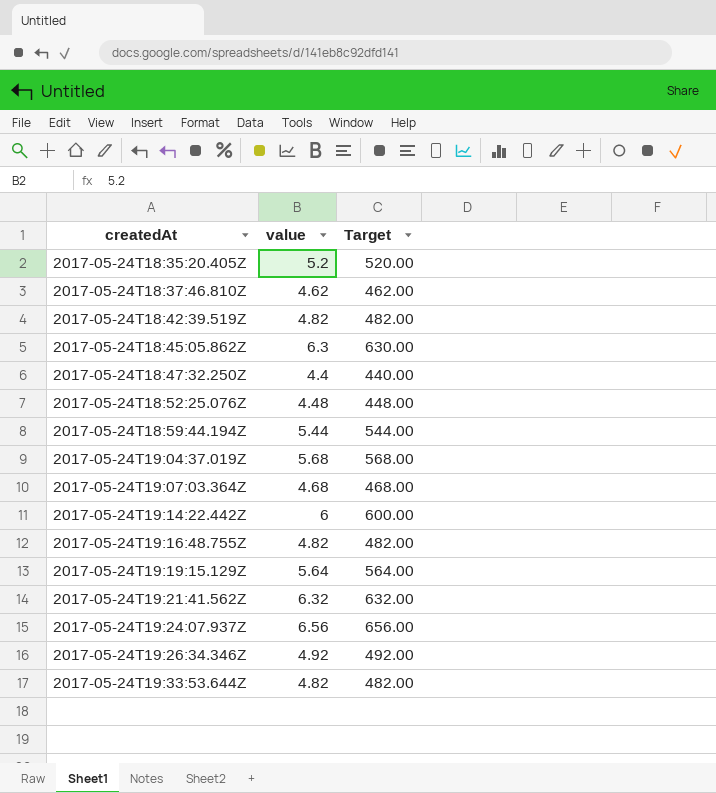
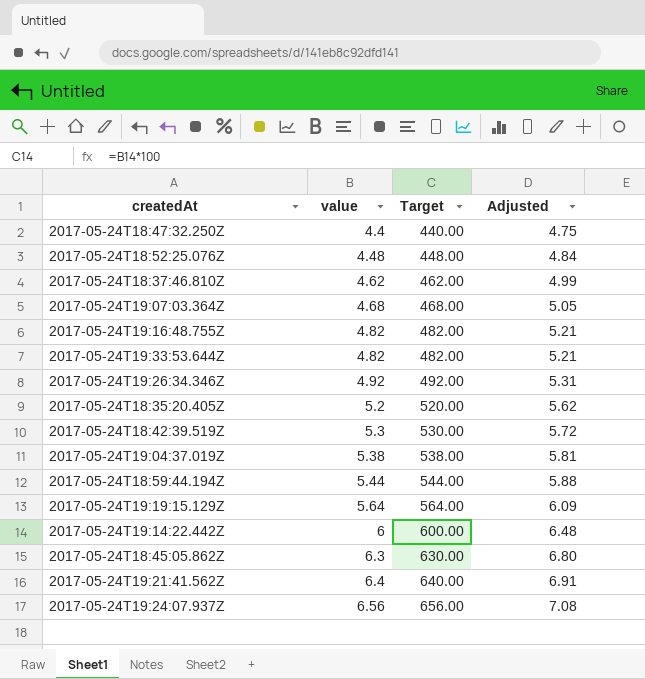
row order: createdAt ascending -> value ascending
column Adjusted | formula: none -> [value] * 1.08
2017-05-24T18:42:39.519Z | value: 4.82 -> 5.3
2017-05-24T18:42:39.519Z | Target: 482.00 -> 530.00
2017-05-24T19:04:37.019Z | value: 5.68 -> 5.38
2017-05-24T19:04:37.019Z | Target: 568.00 -> 538.00
2017-05-24T19:21:41.562Z | value: 6.32 -> 6.4
2017-05-24T19:21:41.562Z | Target: 632.00 -> 640.00

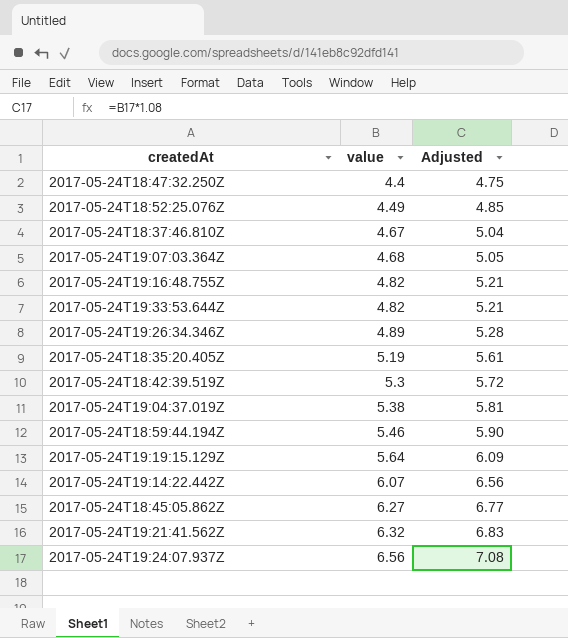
column Target | formula: [value] * 100 -> none
2017-05-24T18:52:25.076Z | value: 4.48 -> 4.49
2017-05-24T18:52:25.076Z | Adjusted: 4.84 -> 4.85
2017-05-24T18:37:46.810Z | value: 4.62 -> 4.67
2017-05-24T18:37:46.810Z | Adjusted: 4.99 -> 5.04
2017-05-24T19:26:34.346Z | value: 4.92 -> 4.89
2017-05-24T19:26:34.346Z | Adjusted: 5.31 -> 5.28
2017-05-24T18:35:20.405Z | value: 5.2 -> 5.19
2017-05-24T18:35:20.405Z | Adjusted: 5.62 -> 5.61
2017-05-24T18:59:44.194Z | value: 5.44 -> 5.46
2017-05-24T18:59:44.194Z | Adjusted: 5.88 -> 5.90
2017-05-24T19:14:22.442Z | value: 6 -> 6.07
2017-05-24T19:14:22.442Z | Adjusted: 6.48 -> 6.56
2017-05-24T18:45:05.862Z | value: 6.3 -> 6.27
2017-05-24T18:45:05.862Z | Adjusted: 6.80 -> 6.77
2017-05-24T19:21:41.562Z | value: 6.4 -> 6.32
2017-05-24T19:21:41.562Z | Adjusted: 6.91 -> 6.83

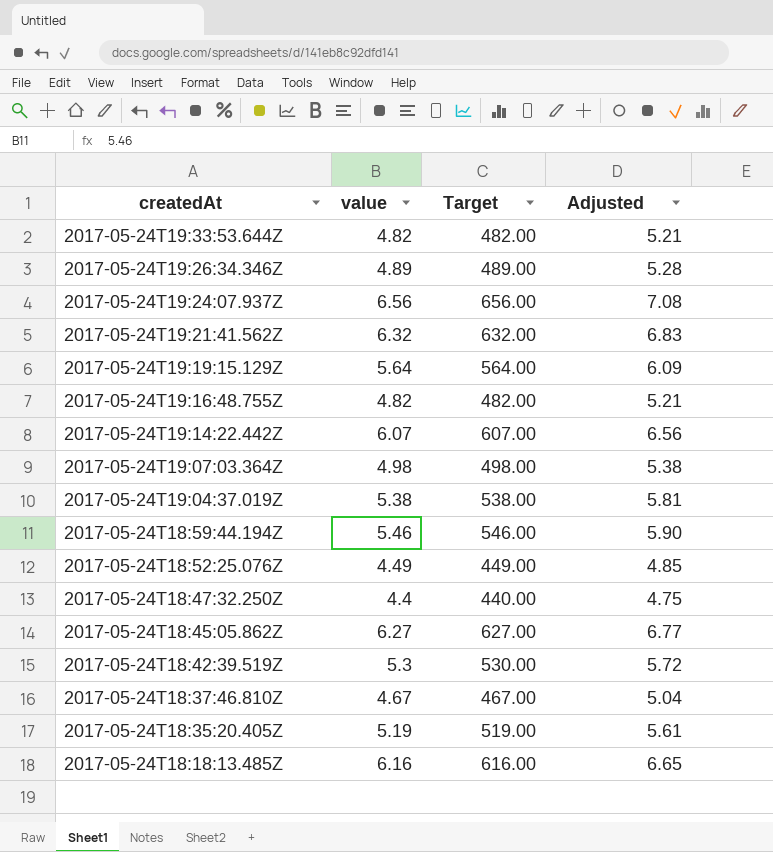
row order: value ascending -> createdAt descending
column Target | formula: none -> [value] * 100
2017-05-24T19:07:03.364Z | value: 4.68 -> 4.98
2017-05-24T19:07:03.364Z | Adjusted: 5.05 -> 5.38
row 2017-05-24T18:18:13.485Z: none -> 6.16 | 616.00 | 6.65

